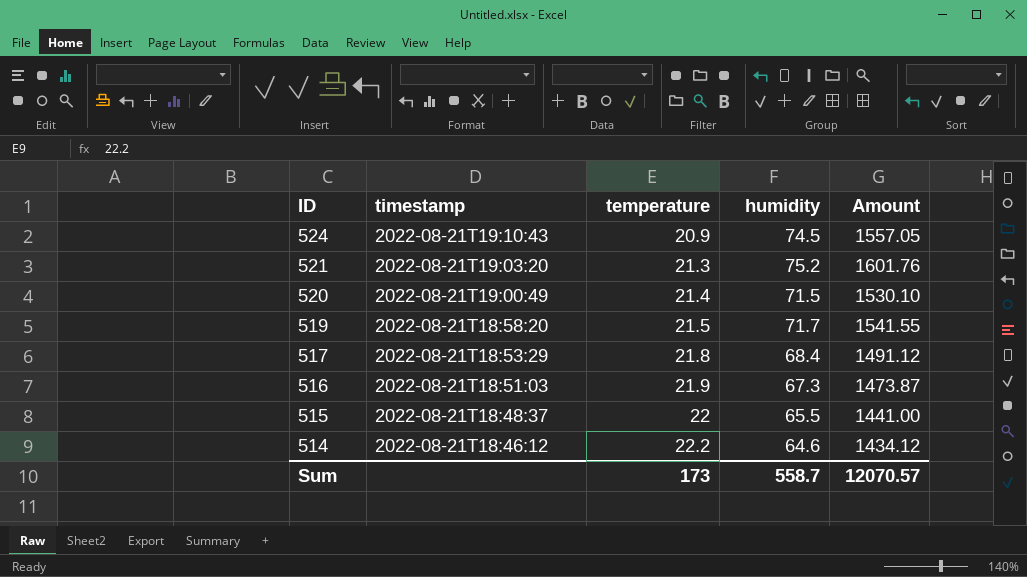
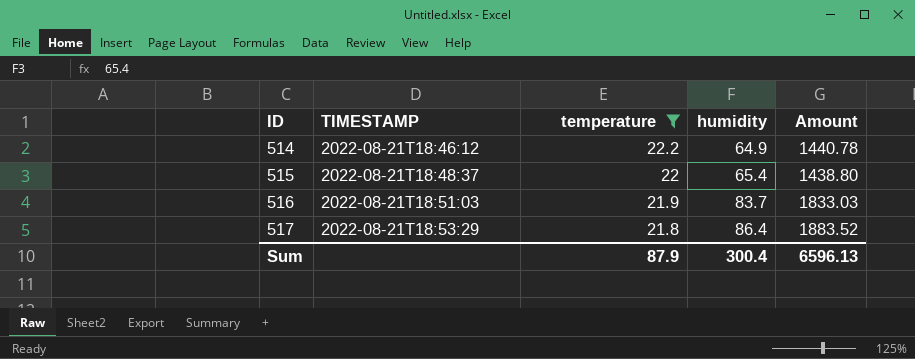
filter: none -> temperature >= 21.8
row order: ID descending -> ID ascending
column name: timestamp -> TIMESTAMP
514 | humidity: 64.6 -> 64.9
514 | Amount: 1434.12 -> 1440.78
515 | humidity: 65.5 -> 65.4
515 | Amount: 1441.00 -> 1438.80
516 | humidity: 67.3 -> 83.7
516 | Amount: 1473.87 -> 1833.03
517 | humidity: 68.4 -> 86.4
517 | Amount: 1491.12 -> 1883.52
Sum | temperature: 173 -> 87.9
Sum | humidity: 558.7 -> 300.4
Sum | Amount: 12070.57 -> 6596.13

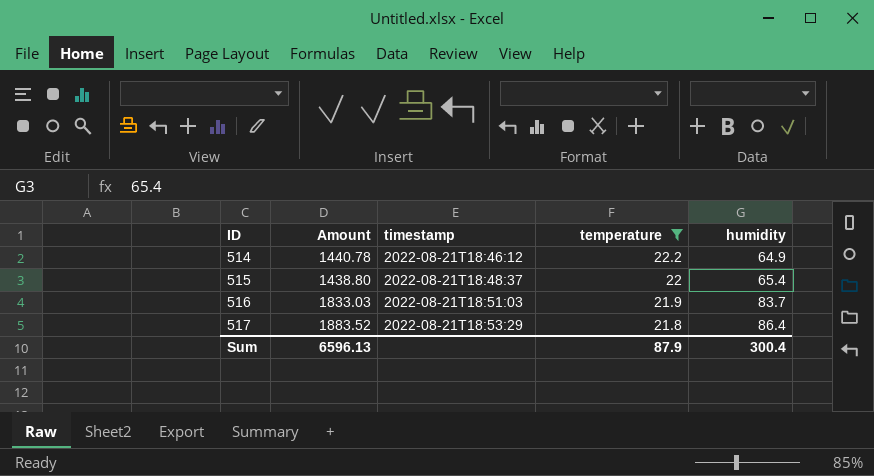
column Amount | position: 5 -> 2
column name: TIMESTAMP -> timestamp

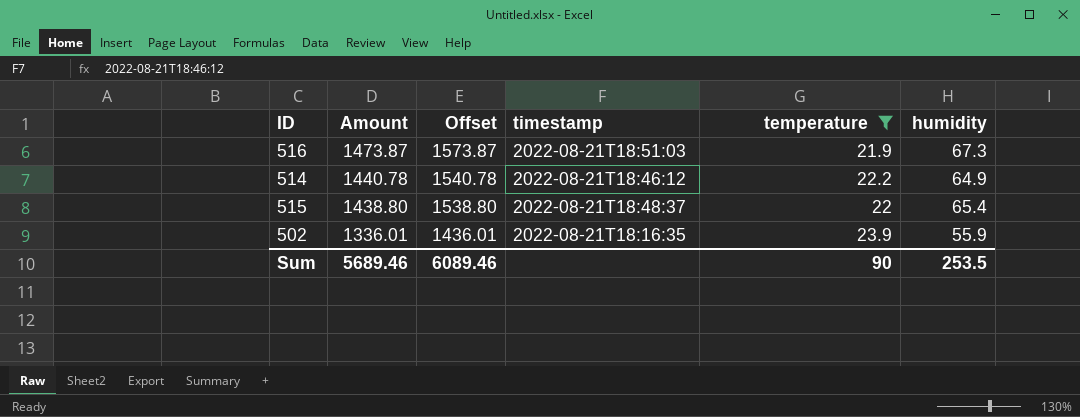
row order: ID ascending -> Amount descending
column Offset | formula: none -> [Amount] + 100
row 517: 1883.52 | 2022-08-21T18:53:29 | 21.8 | 86.4 -> none
516 | Amount: 1833.03 -> 1473.87
516 | humidity: 83.7 -> 67.3
row 502: none -> 1336.01 | 1436.01 | 2022-08-21T18:16:35 | 23.9 | 55.9
Sum | Amount: 6596.13 -> 5689.46
Sum | temperature: 87.9 -> 90
Sum | humidity: 300.4 -> 253.5

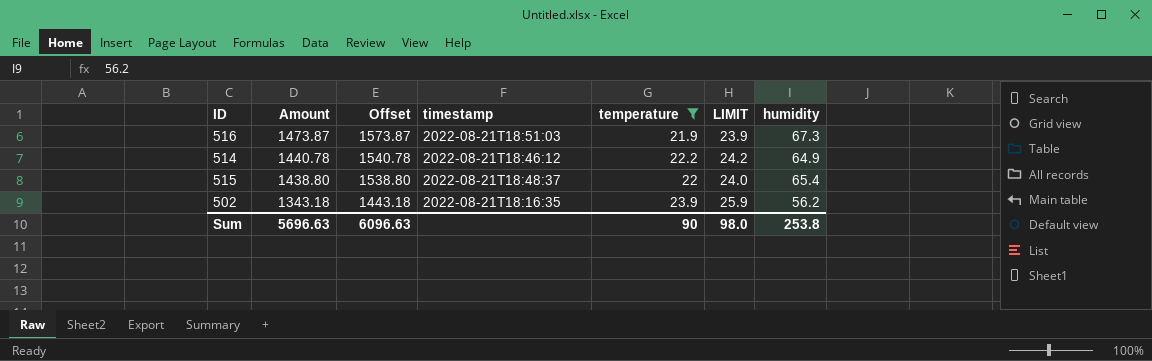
column LIMIT | formula: none -> [temperature] + 2
502 | Amount: 1336.01 -> 1343.18
502 | Offset: 1436.01 -> 1443.18
502 | humidity: 55.9 -> 56.2
Sum | Amount: 5689.46 -> 5696.63
Sum | Offset: 6089.46 -> 6096.63
Sum | humidity: 253.5 -> 253.8

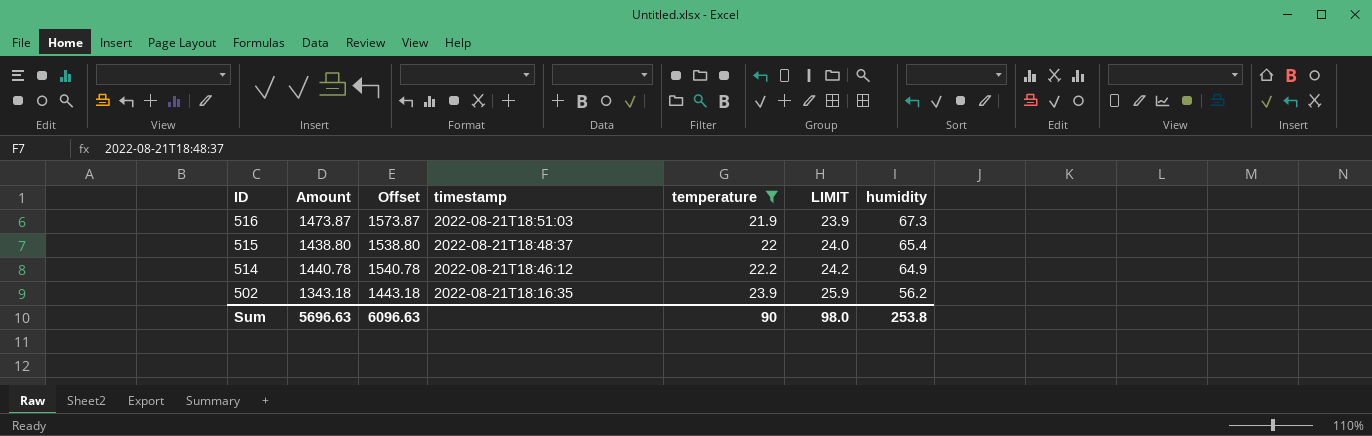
row order: Amount descending -> ID descending

